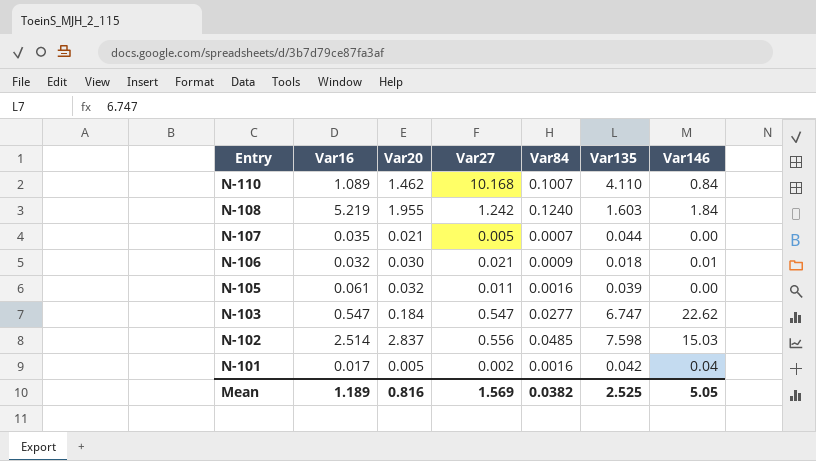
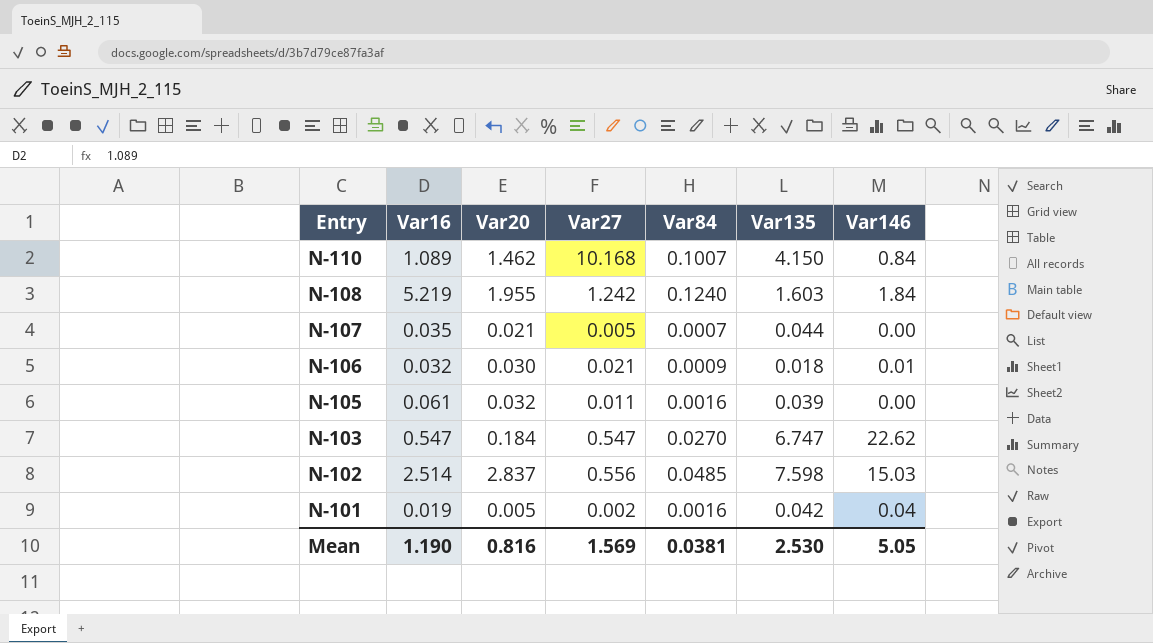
N-110 | Var135: 4.110 -> 4.150
N-103 | Var84: 0.0277 -> 0.0270
N-101 | Var16: 0.017 -> 0.019
Mean | Var16: 1.189 -> 1.190
Mean | Var84: 0.0382 -> 0.0381
Mean | Var135: 2.525 -> 2.530

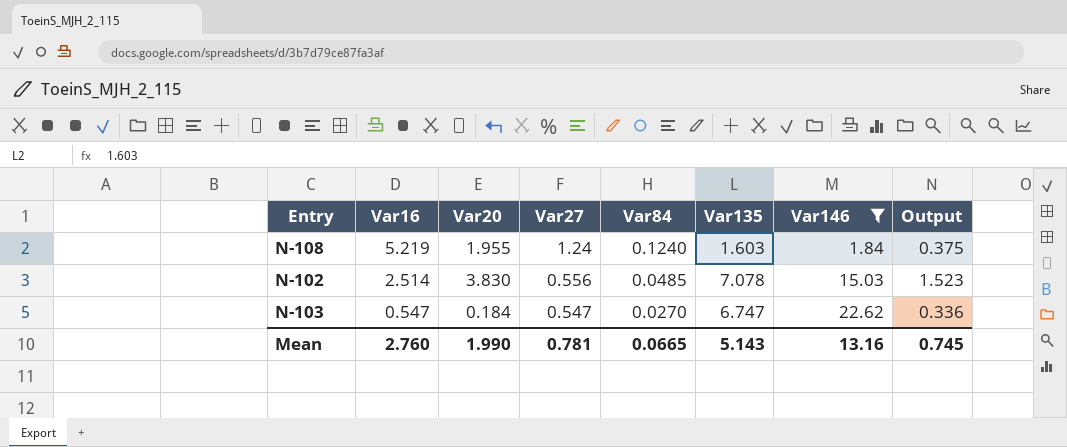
filter: none -> Var146 >= 1.84
row order: Entry descending -> Var16 descending
column Output | formula: none -> [Var20] / [Var16]
N-108 | Var27: 1.242 -> 1.24
N-102 | Var20: 2.837 -> 3.830
N-102 | Var135: 7.598 -> 7.078
Mean | Var16: 1.190 -> 2.760
Mean | Var20: 0.816 -> 1.990
Mean | Var27: 1.569 -> 0.781
Mean | Var84: 0.0381 -> 0.0665
Mean | Var135: 2.530 -> 5.143
Mean | Var146: 5.05 -> 13.16

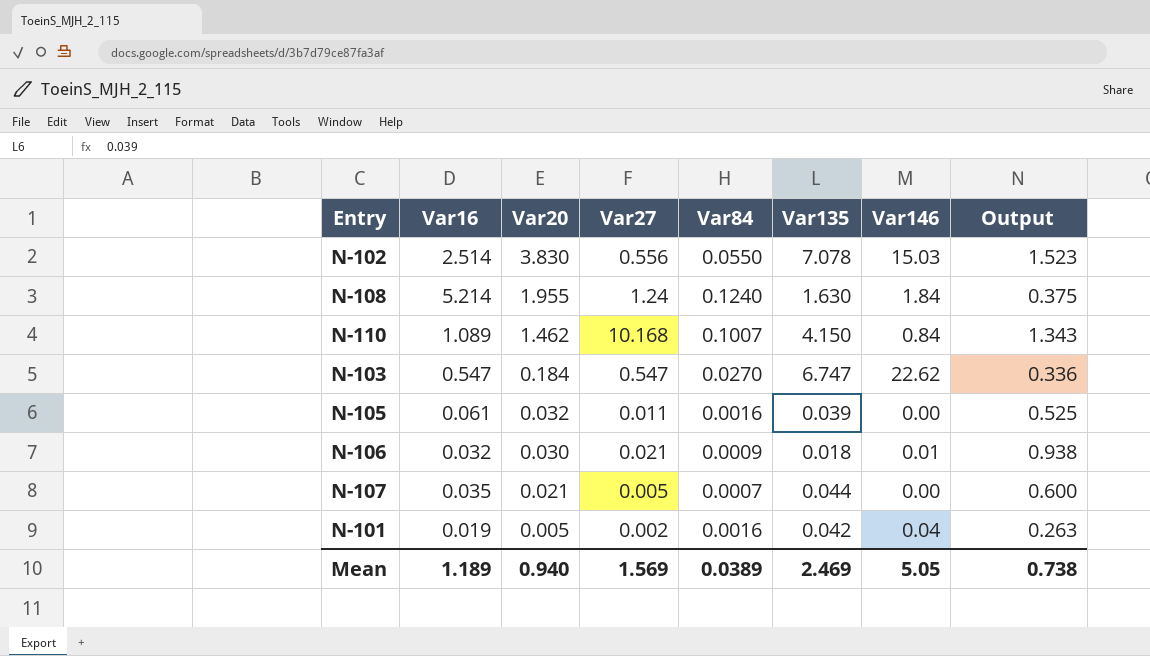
filter: Var146 >= 1.84 -> none
row order: Var16 descending -> Var20 descending
N-102 | Var84: 0.0485 -> 0.0550
N-108 | Var16: 5.219 -> 5.214
N-108 | Var135: 1.603 -> 1.630
Mean | Var16: 2.760 -> 1.189
Mean | Var20: 1.990 -> 0.940
Mean | Var27: 0.781 -> 1.569
Mean | Var84: 0.0665 -> 0.0389
Mean | Var135: 5.143 -> 2.469
Mean | Var146: 13.16 -> 5.05
Mean | Output: 0.745 -> 0.738

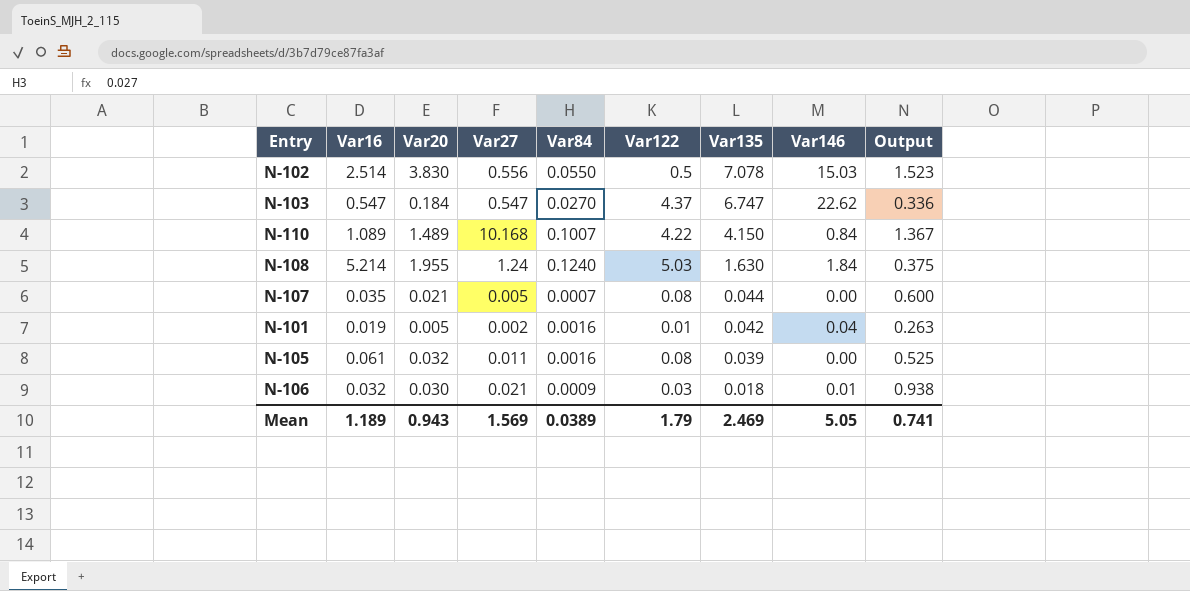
row order: Var20 descending -> Var135 descending
column Var122 | position: none -> 6
N-110 | Var20: 1.462 -> 1.489
N-110 | Output: 1.343 -> 1.367
Mean | Var20: 0.940 -> 0.943
Mean | Output: 0.738 -> 0.741

